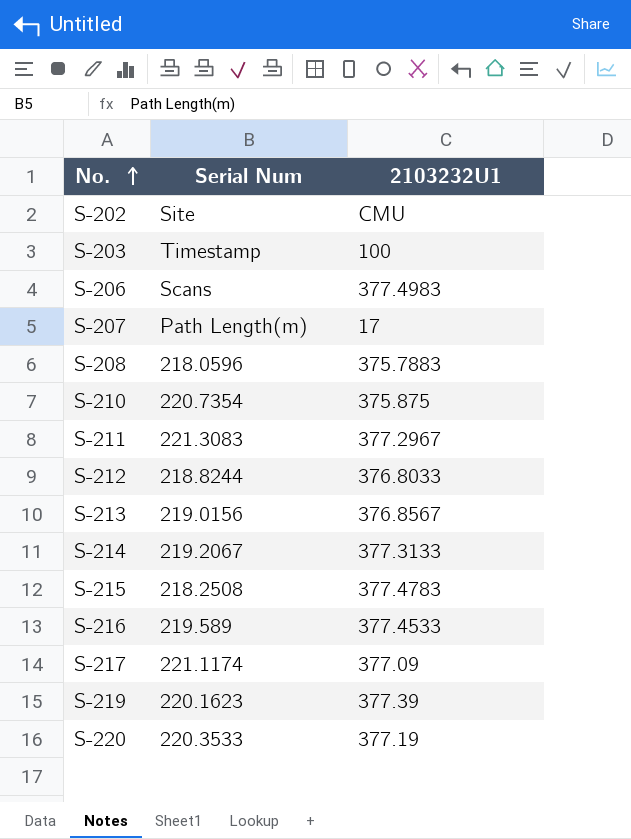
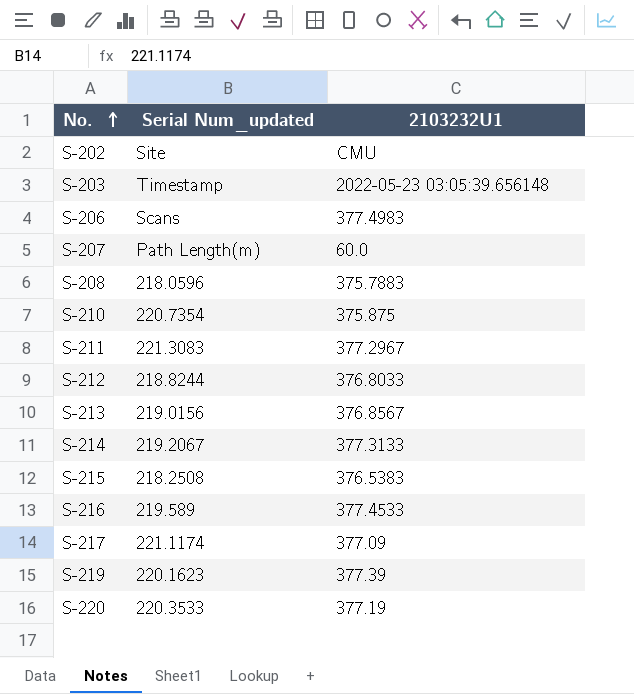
column name: Serial Num -> Serial Num_updated
S-203 | 2103232U1: 100 -> 2022-05-23 03:05:39.656148
S-207 | 2103232U1: 17 -> 60.0
S-215 | 2103232U1: 377.4783 -> 376.5383

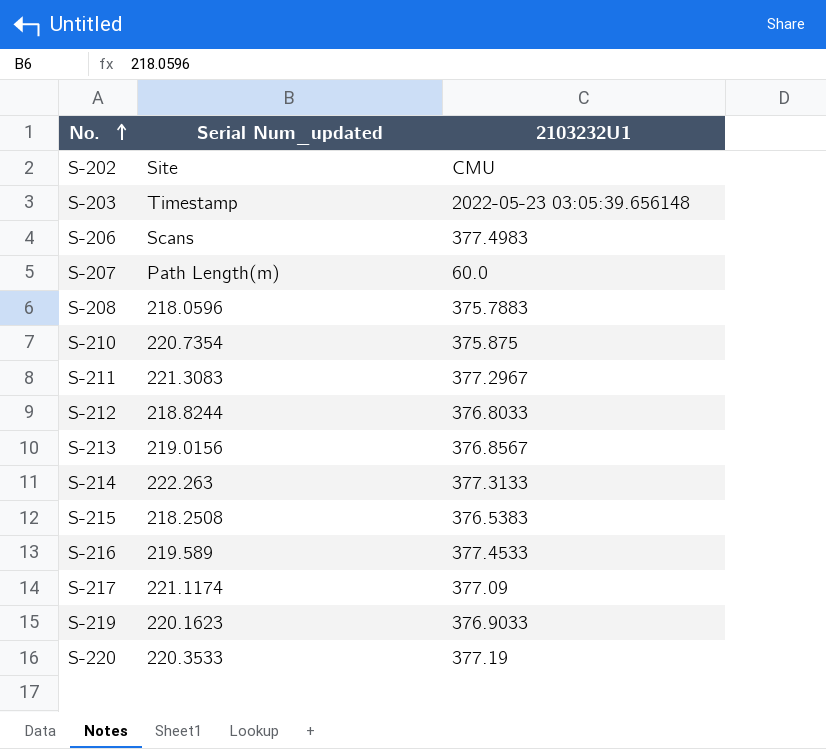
S-214 | Serial Num_updated: 219.2067 -> 222.263
S-219 | 2103232U1: 377.39 -> 376.9033

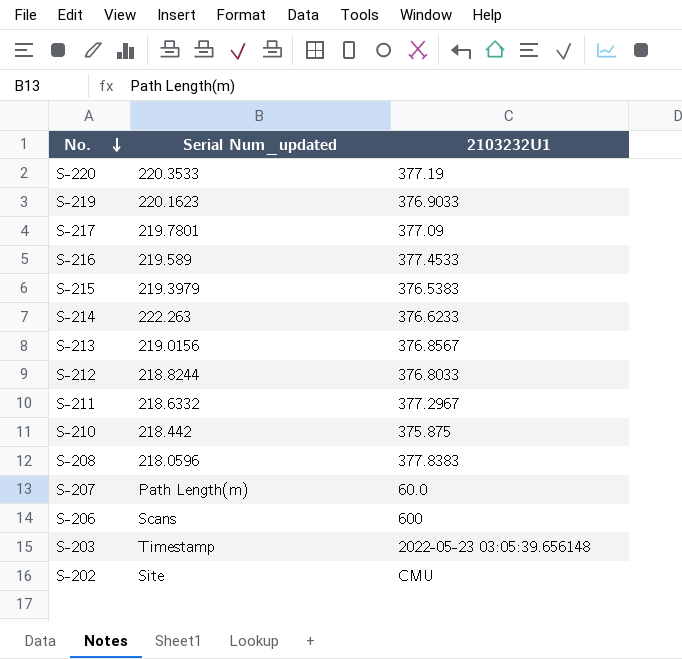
row order: No. ascending -> No. descending
S-217 | Serial Num_updated: 221.1174 -> 219.7801
S-215 | Serial Num_updated: 218.2508 -> 219.3979
S-214 | 2103232U1: 377.3133 -> 376.6233
S-211 | Serial Num_updated: 221.3083 -> 218.6332
S-210 | Serial Num_updated: 220.7354 -> 218.442
S-208 | 2103232U1: 375.7883 -> 377.8383
S-206 | 2103232U1: 377.4983 -> 600

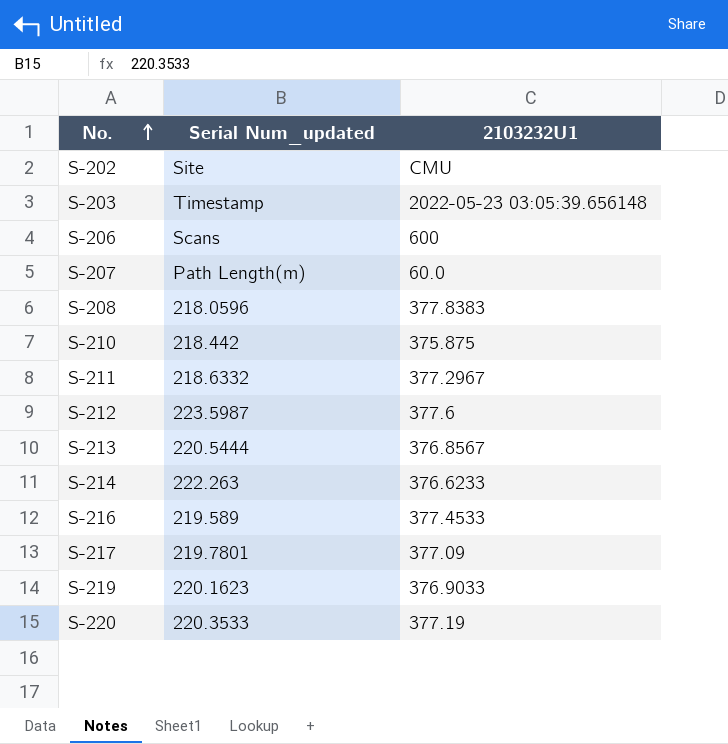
row order: No. descending -> No. ascending
row S-215: 219.3979 | 376.5383 -> none
S-212 | Serial Num_updated: 218.8244 -> 223.5987
S-212 | 2103232U1: 376.8033 -> 377.6
S-213 | Serial Num_updated: 219.0156 -> 220.5444

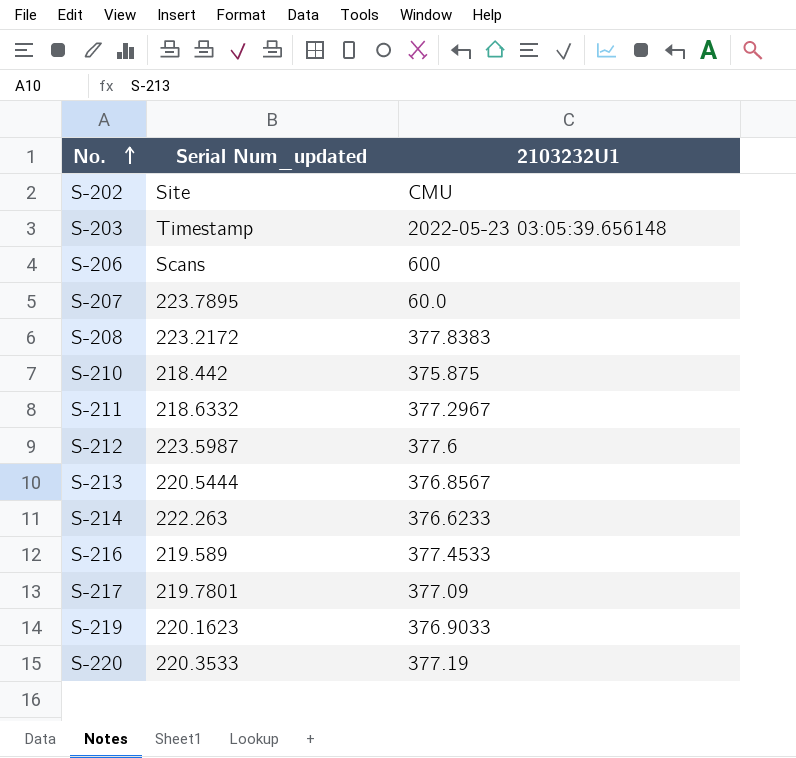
S-207 | Serial Num_updated: Path Length(m) -> 223.7895
S-208 | Serial Num_updated: 218.0596 -> 223.2172

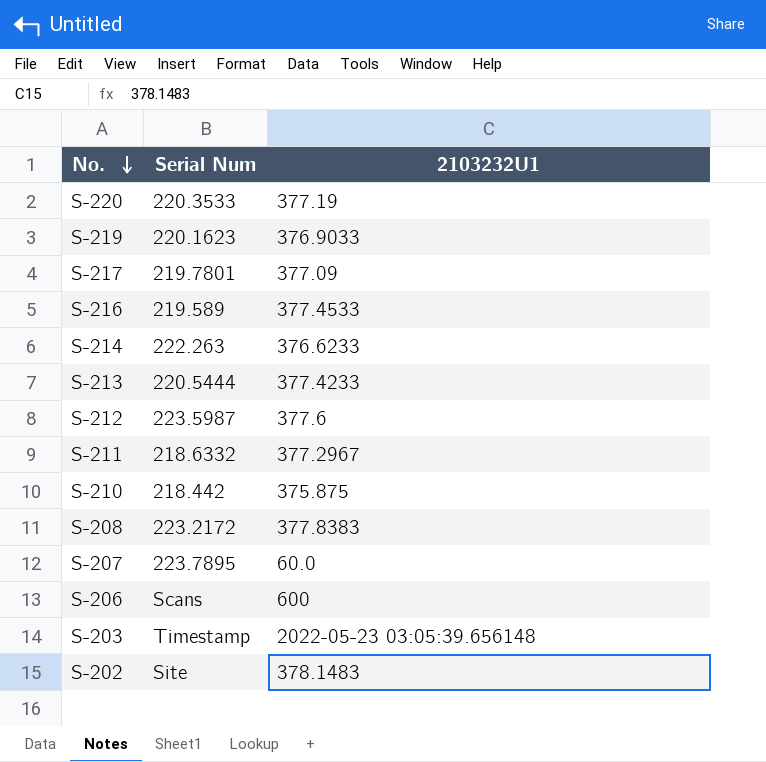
row order: No. ascending -> No. descending
column name: Serial Num_updated -> Serial Num
S-213 | 2103232U1: 376.8567 -> 377.4233
S-202 | 2103232U1: CMU -> 378.1483

